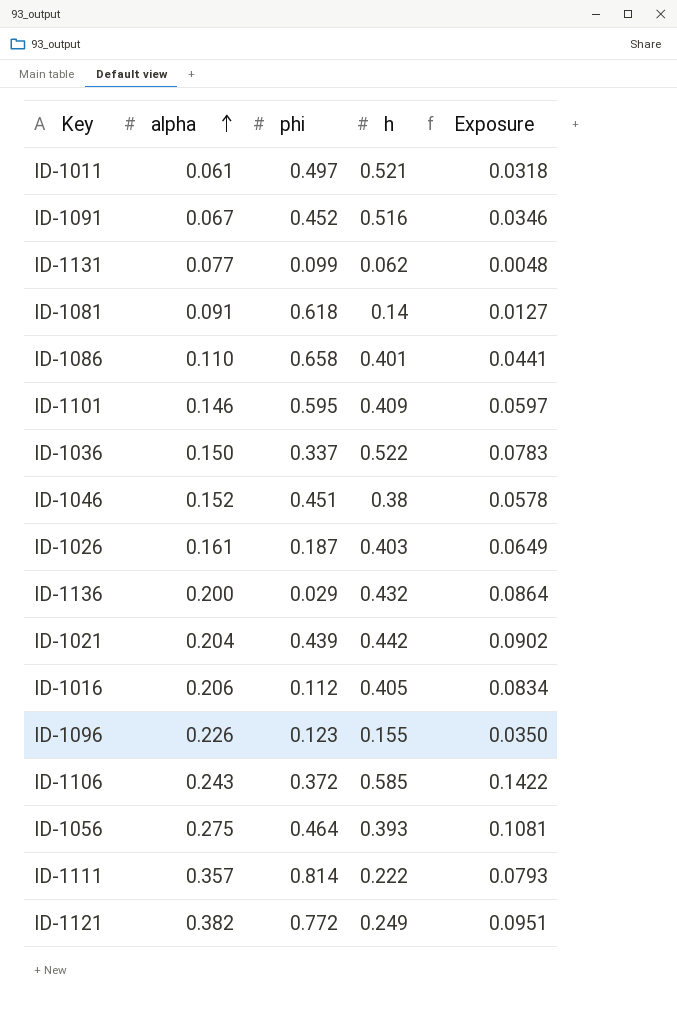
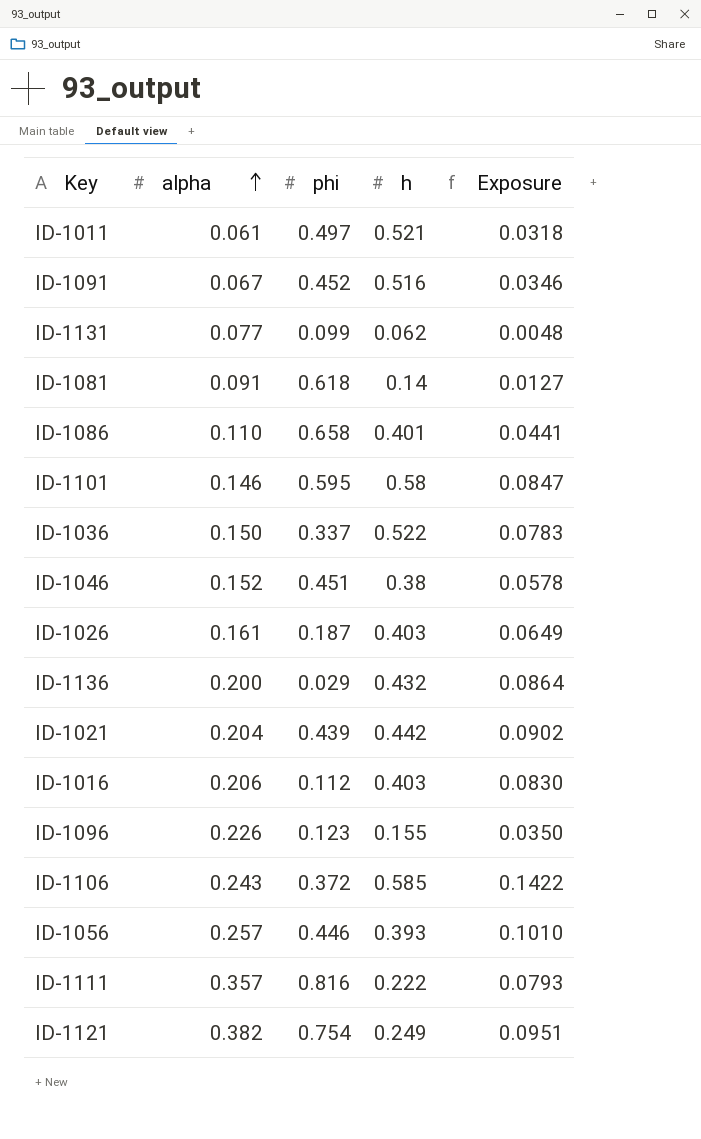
ID-1101 | h: 0.409 -> 0.58
ID-1101 | Exposure: 0.0597 -> 0.0847
ID-1016 | h: 0.405 -> 0.403
ID-1016 | Exposure: 0.0834 -> 0.0830
ID-1056 | alpha: 0.275 -> 0.257
ID-1056 | phi: 0.464 -> 0.446
ID-1056 | Exposure: 0.1081 -> 0.1010
ID-1111 | phi: 0.814 -> 0.816
ID-1121 | phi: 0.772 -> 0.754

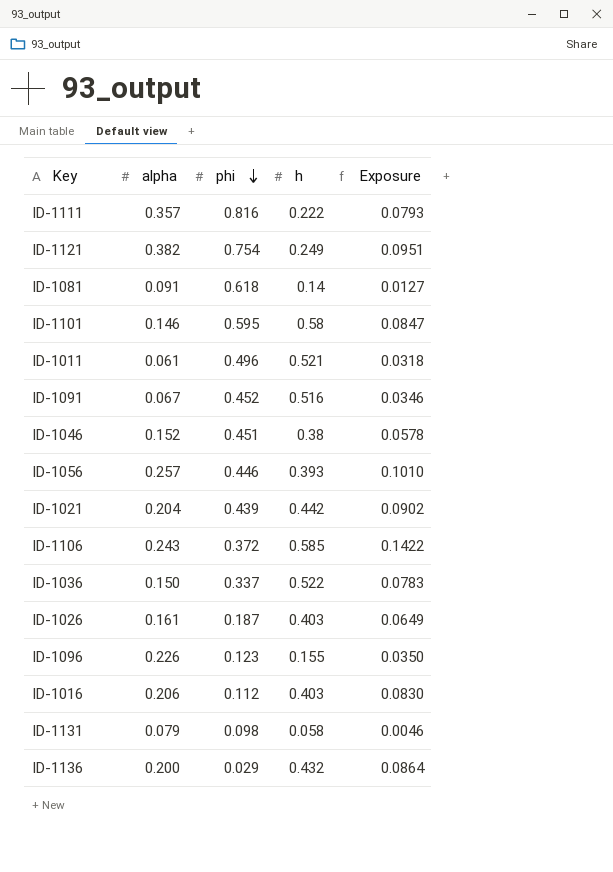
row order: alpha ascending -> phi descending
row ID-1086: 0.110 | 0.658 | 0.401 | 0.0441 -> none
ID-1011 | phi: 0.497 -> 0.496
ID-1131 | alpha: 0.077 -> 0.079
ID-1131 | phi: 0.099 -> 0.098
ID-1131 | h: 0.062 -> 0.058
ID-1131 | Exposure: 0.0048 -> 0.0046

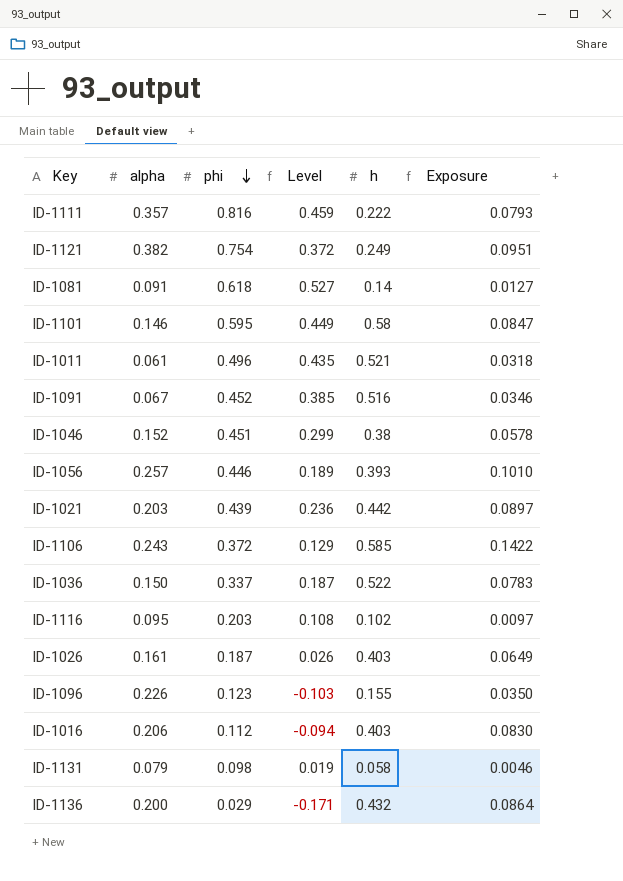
column Level | formula: none -> [phi] - [alpha]
ID-1021 | alpha: 0.204 -> 0.203
ID-1021 | Exposure: 0.0902 -> 0.0897
row ID-1116: none -> 0.095 | 0.203 | 0.108 | 0.102 | 0.0097

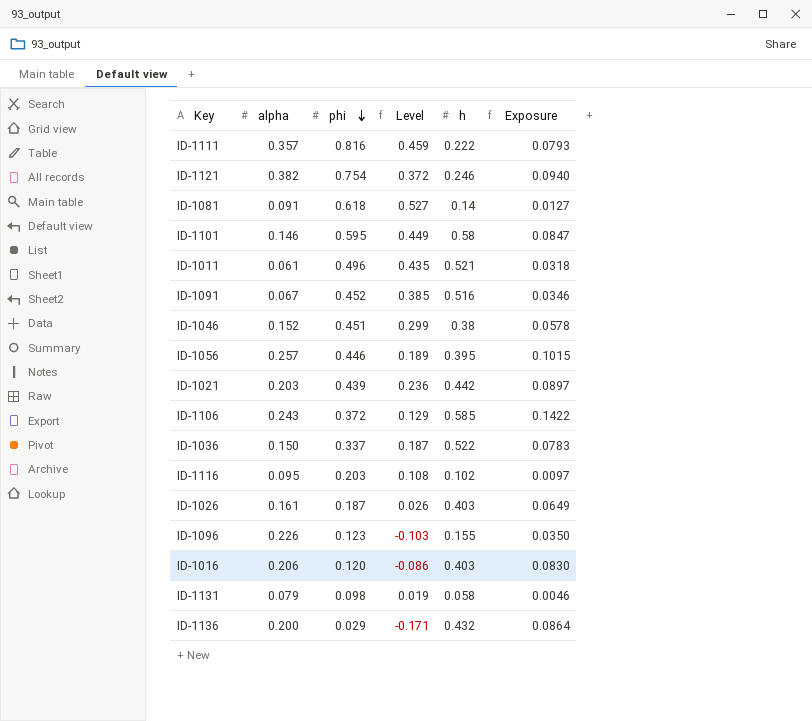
ID-1121 | h: 0.249 -> 0.246
ID-1121 | Exposure: 0.0951 -> 0.0940
ID-1056 | h: 0.393 -> 0.395
ID-1056 | Exposure: 0.1010 -> 0.1015
ID-1016 | phi: 0.112 -> 0.120
ID-1016 | Level: -0.094 -> -0.086

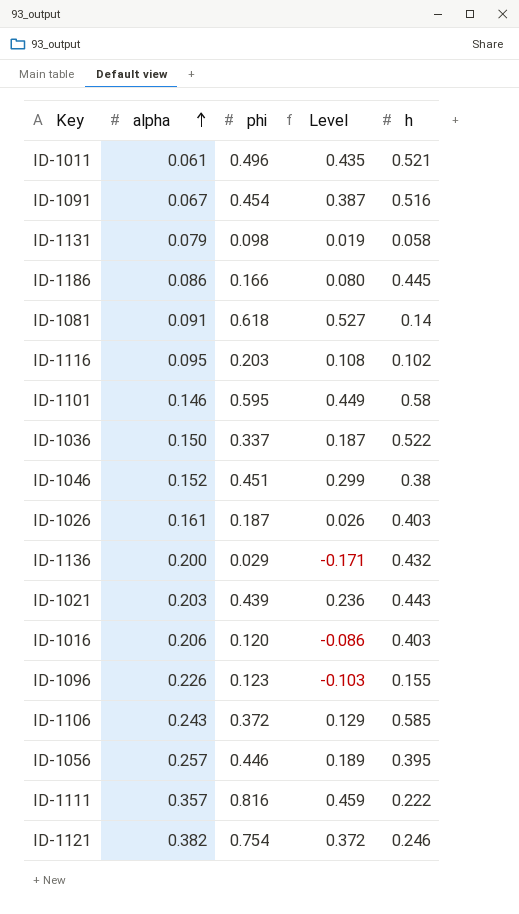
row order: phi descending -> alpha ascending
column Exposure | formula: [alpha] * [h] -> none
ID-1091 | phi: 0.452 -> 0.454
ID-1091 | Level: 0.385 -> 0.387
row ID-1186: none -> 0.086 | 0.166 | 0.080 | 0.445
ID-1021 | h: 0.442 -> 0.443

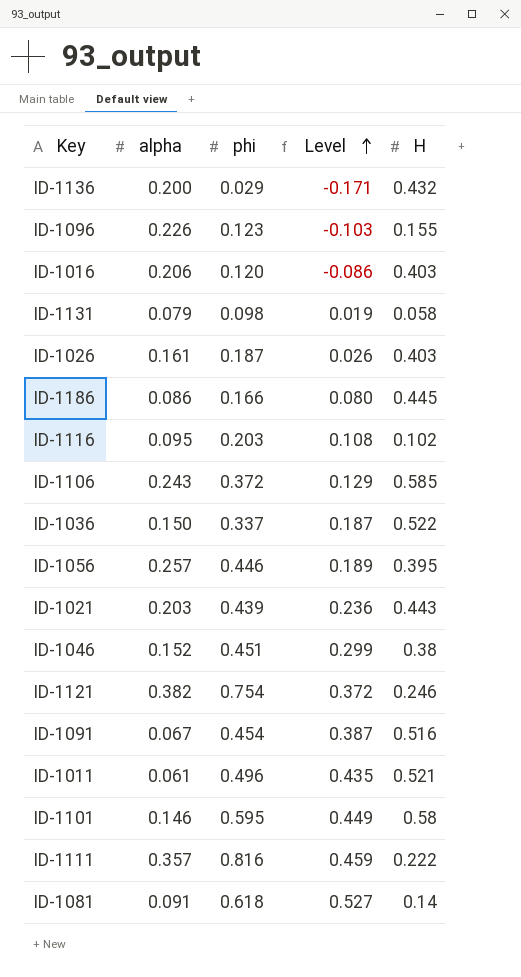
row order: alpha ascending -> Level ascending
column name: h -> H

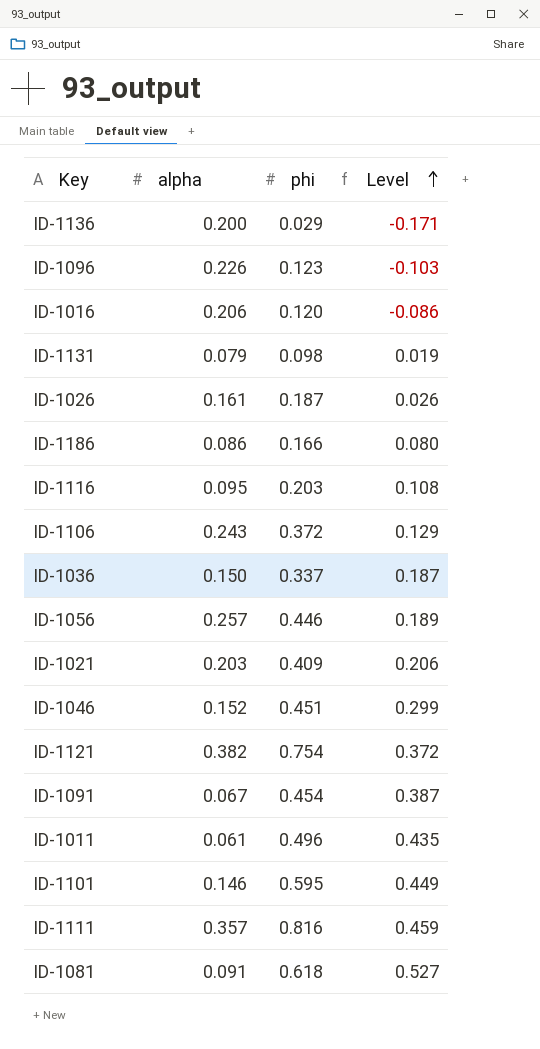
column H | position: 5 -> none
ID-1021 | phi: 0.439 -> 0.409
ID-1021 | Level: 0.236 -> 0.206

